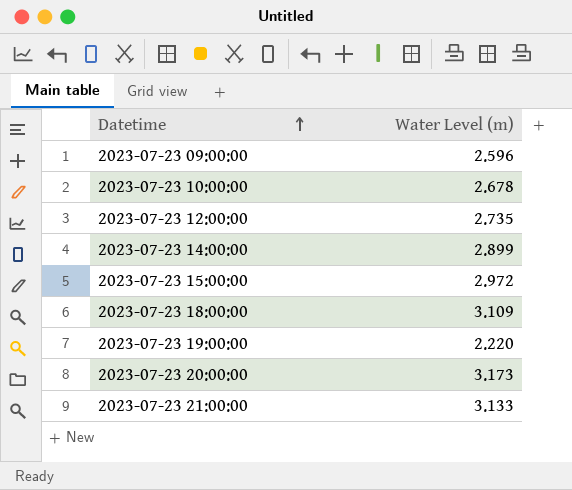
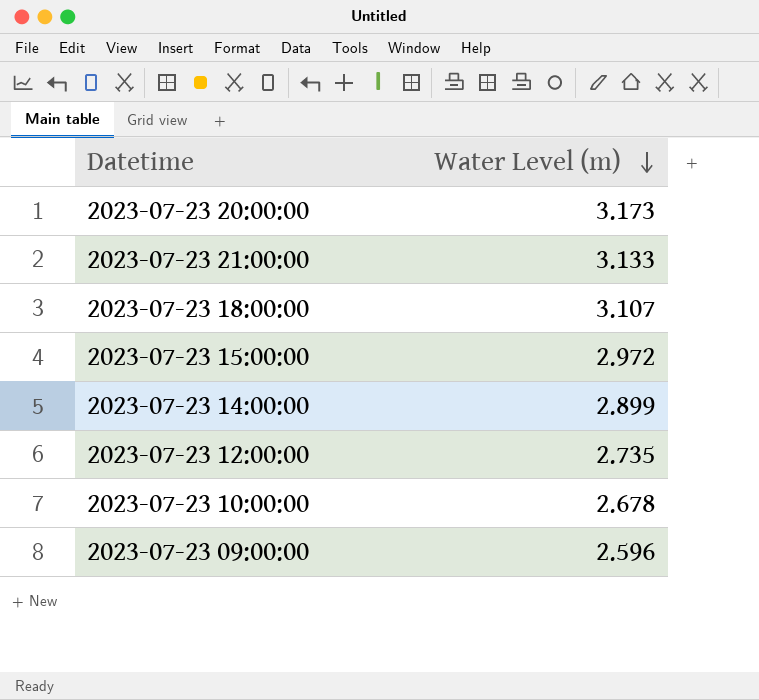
row order: Datetime ascending -> Water Level (m) descending
row 2023-07-23 19:00:00: 2.220 -> none
2023-07-23 18:00:00 | Water Level (m): 3.109 -> 3.107

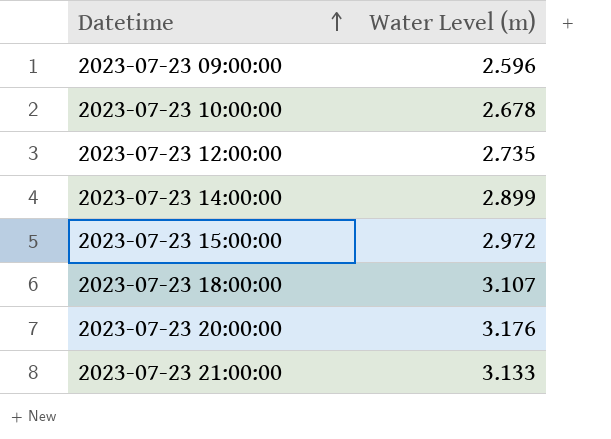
row order: Water Level (m) descending -> Datetime ascending
2023-07-23 20:00:00 | Water Level (m): 3.173 -> 3.176

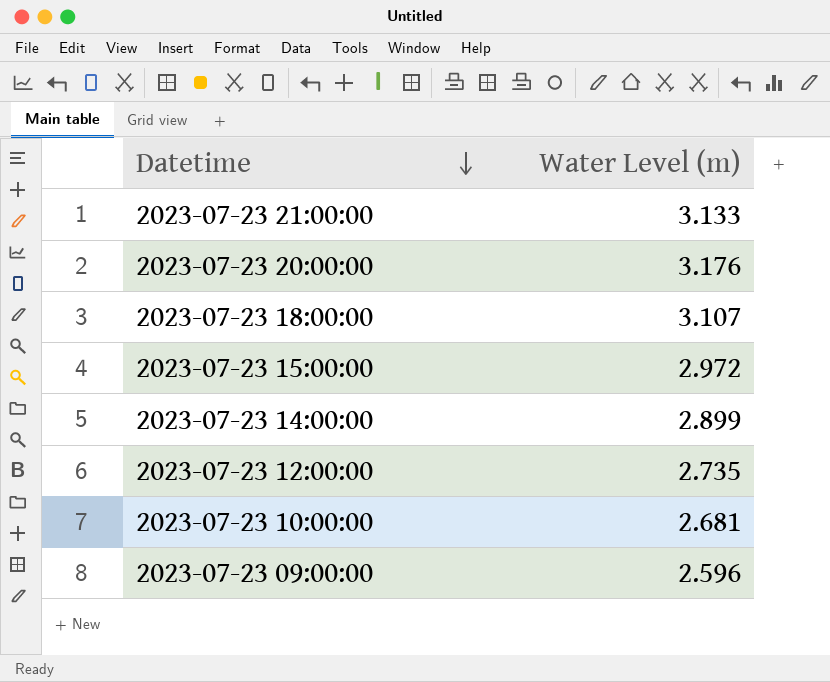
row order: Datetime ascending -> Datetime descending
2023-07-23 10:00:00 | Water Level (m): 2.678 -> 2.681

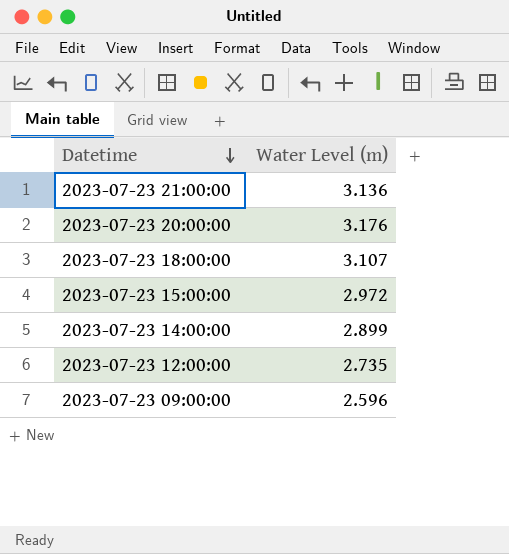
row 2023-07-23 10:00:00: 2.681 -> none
2023-07-23 21:00:00 | Water Level (m): 3.133 -> 3.136

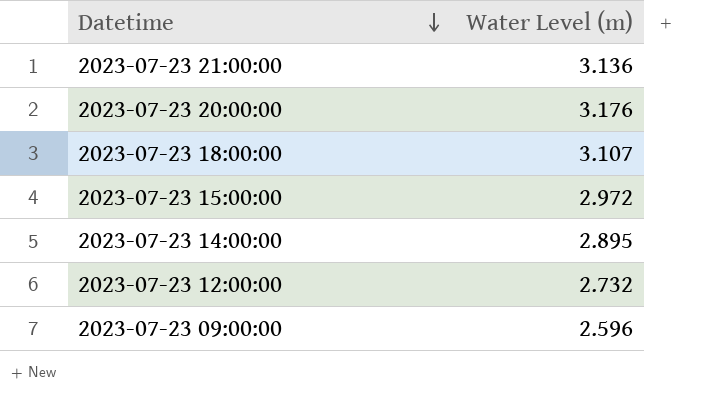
2023-07-23 14:00:00 | Water Level (m): 2.899 -> 2.895
2023-07-23 12:00:00 | Water Level (m): 2.735 -> 2.732

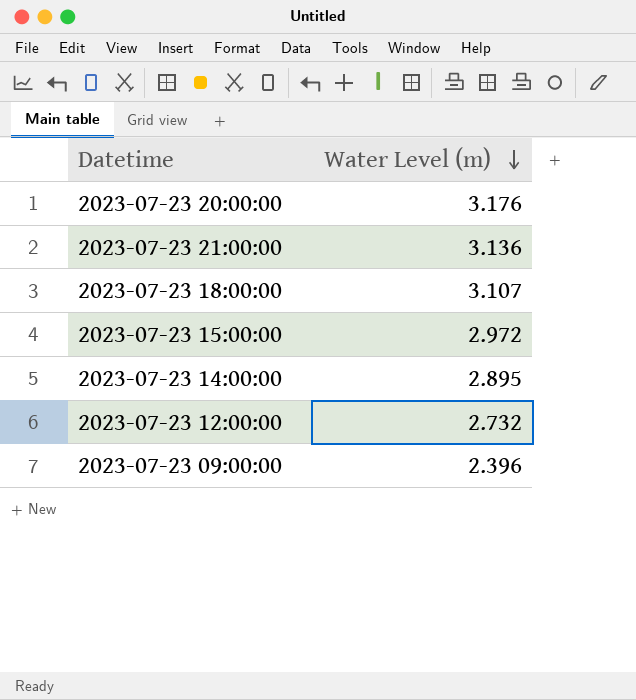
row order: Datetime descending -> Water Level (m) descending
2023-07-23 09:00:00 | Water Level (m): 2.596 -> 2.396

